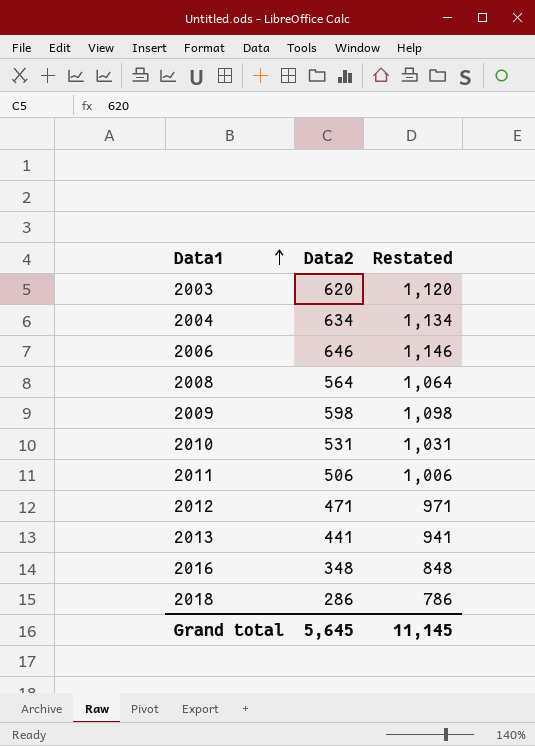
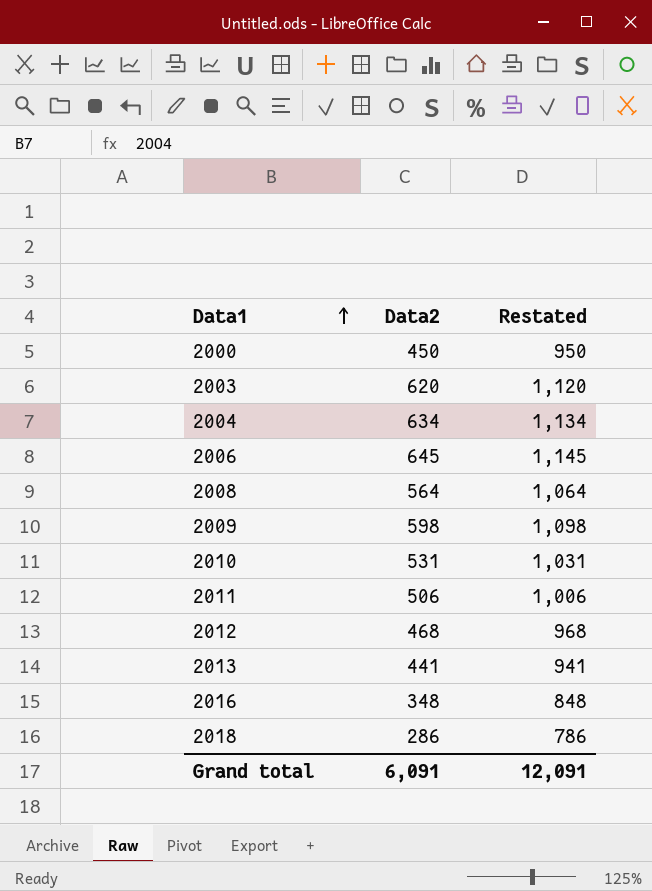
row 2000: none -> 450 | 950
2006 | Data2: 646 -> 645
2006 | Restated: 1,146 -> 1,145
2012 | Data2: 471 -> 468
2012 | Restated: 971 -> 968
Grand total | Data2: 5,645 -> 6,091
Grand total | Restated: 11,145 -> 12,091

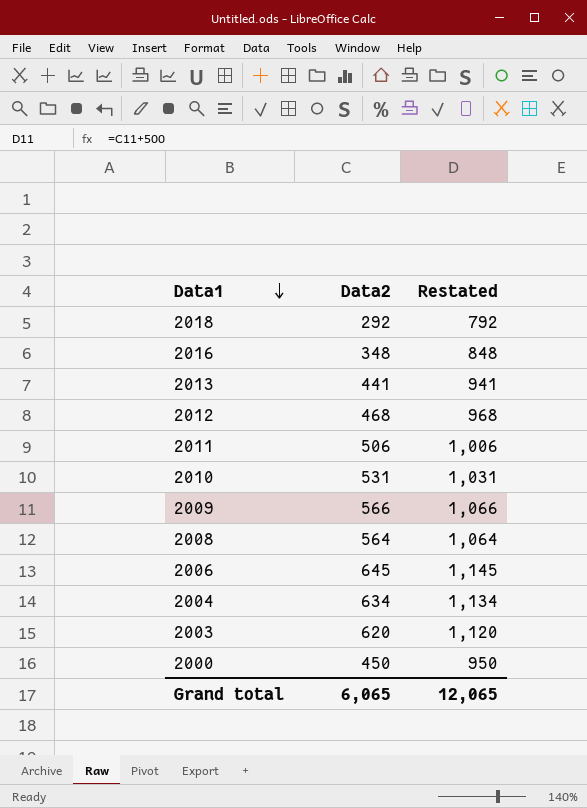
row order: Data1 ascending -> Data1 descending
2018 | Data2: 286 -> 292
2018 | Restated: 786 -> 792
2009 | Data2: 598 -> 566
2009 | Restated: 1,098 -> 1,066
Grand total | Data2: 6,091 -> 6,065
Grand total | Restated: 12,091 -> 12,065

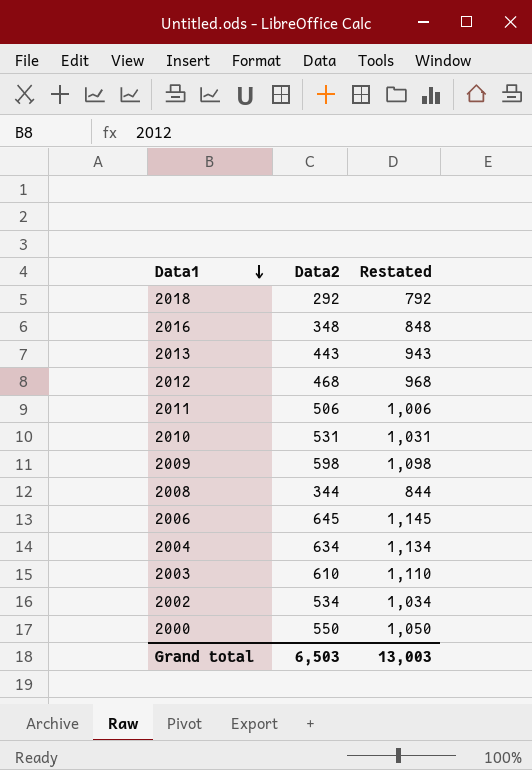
2013 | Data2: 441 -> 443
2013 | Restated: 941 -> 943
2009 | Data2: 566 -> 598
2009 | Restated: 1,066 -> 1,098
2008 | Data2: 564 -> 344
2008 | Restated: 1,064 -> 844
2003 | Data2: 620 -> 610
2003 | Restated: 1,120 -> 1,110
row 2002: none -> 534 | 1,034
2000 | Data2: 450 -> 550
2000 | Restated: 950 -> 1,050
Grand total | Data2: 6,065 -> 6,503
Grand total | Restated: 12,065 -> 13,003

